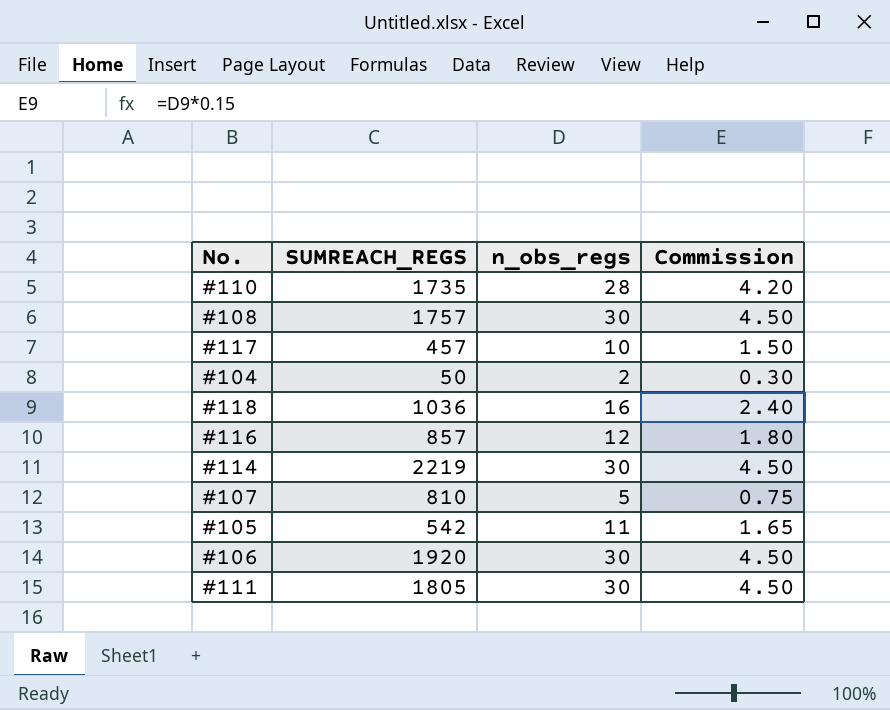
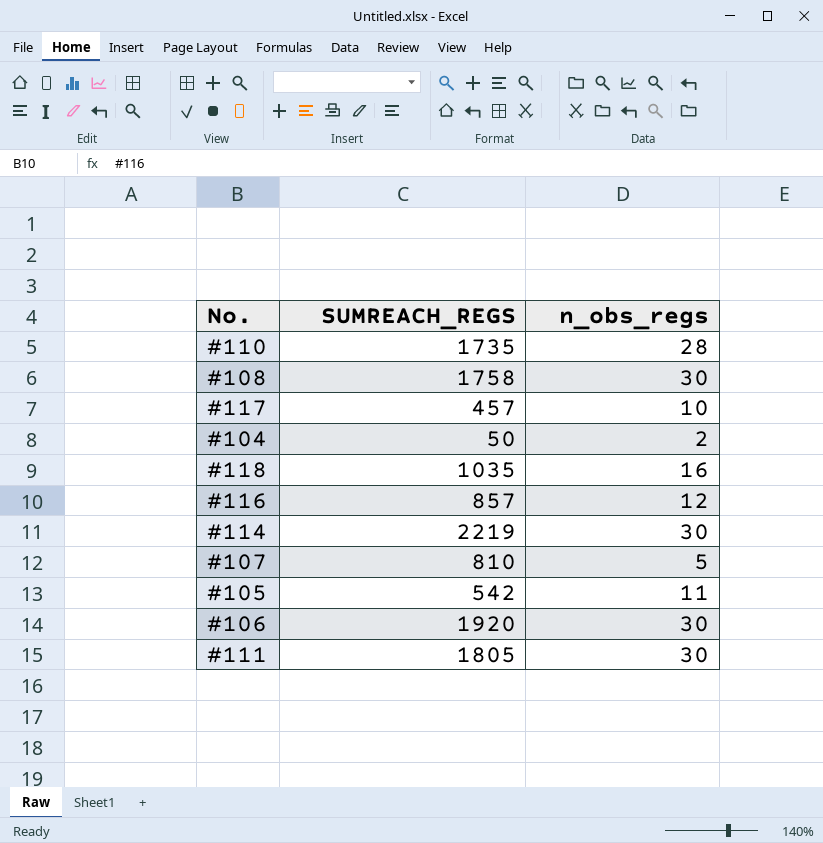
column Commission | formula: [n_obs_regs] * 0.15 -> none
#108 | SUMREACH_REGS: 1757 -> 1758
#118 | SUMREACH_REGS: 1036 -> 1035

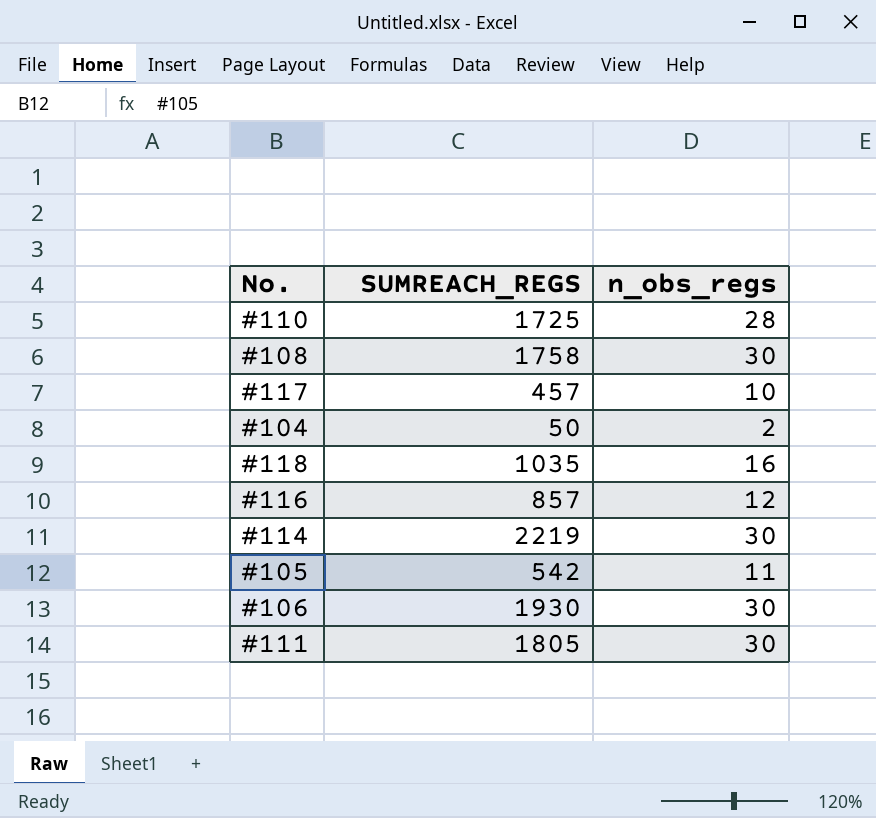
row #107: 810 | 5 -> none
#110 | SUMREACH_REGS: 1735 -> 1725
#106 | SUMREACH_REGS: 1920 -> 1930

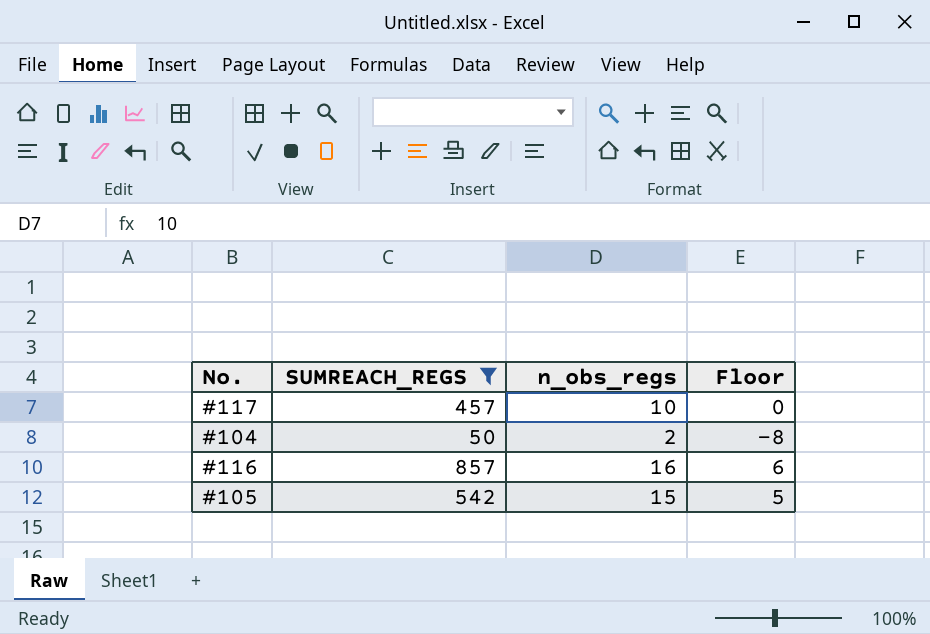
filter: none -> SUMREACH_REGS <= 857
column Floor | formula: none -> [n_obs_regs] - 10
#116 | n_obs_regs: 12 -> 16
#105 | n_obs_regs: 11 -> 15

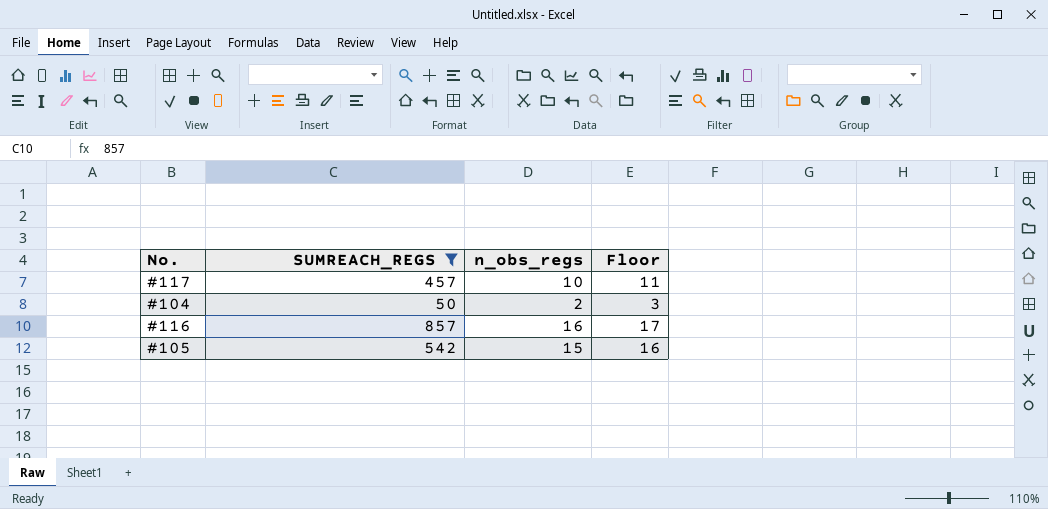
column Floor | formula: [n_obs_regs] - 10 -> [n_obs_regs] + 1

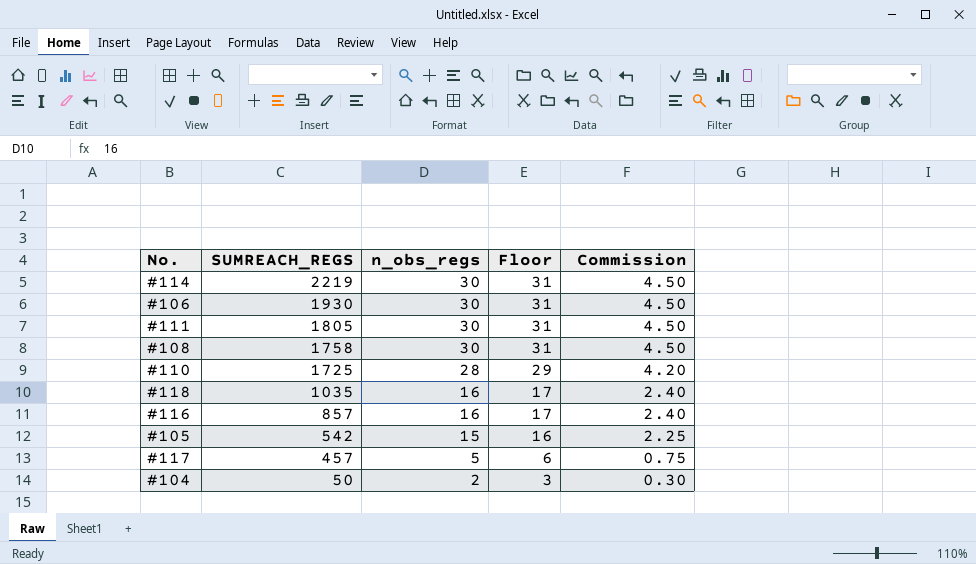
filter: SUMREACH_REGS <= 857 -> none
row order: none -> SUMREACH_REGS descending
column Commission | formula: none -> [n_obs_regs] * 0.15
#117 | n_obs_regs: 10 -> 5
#117 | Floor: 11 -> 6

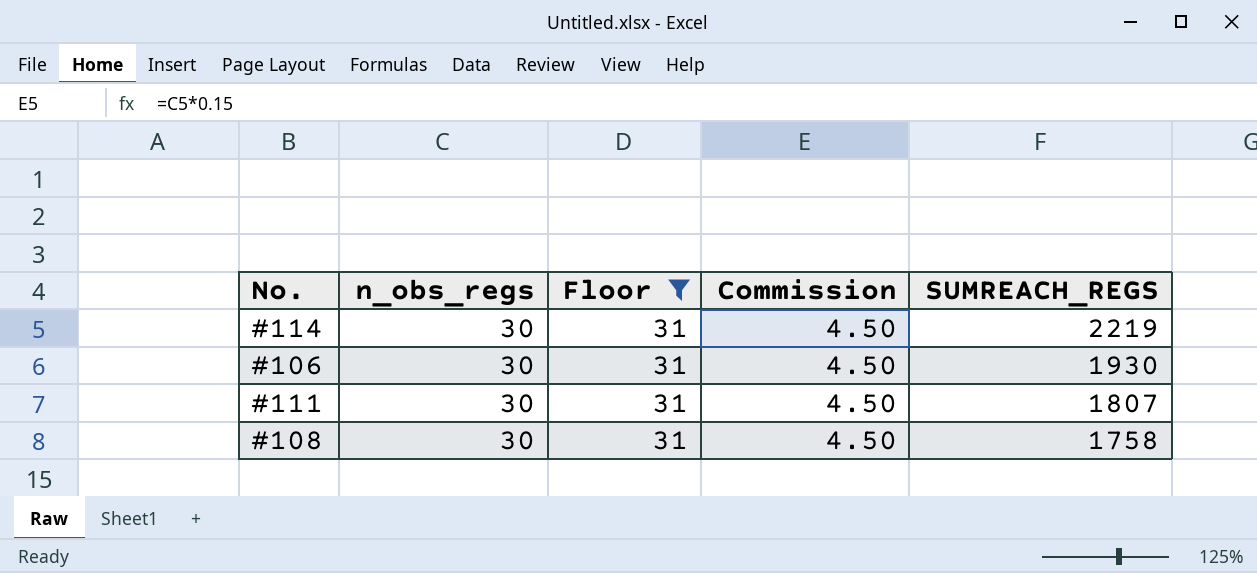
filter: none -> Floor = 31
column SUMREACH_REGS | position: 2 -> 5
#111 | SUMREACH_REGS: 1805 -> 1807

